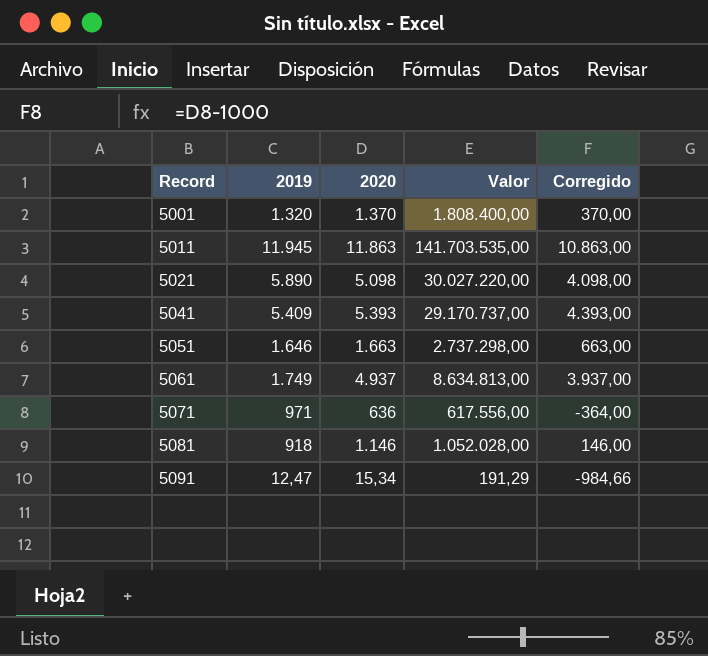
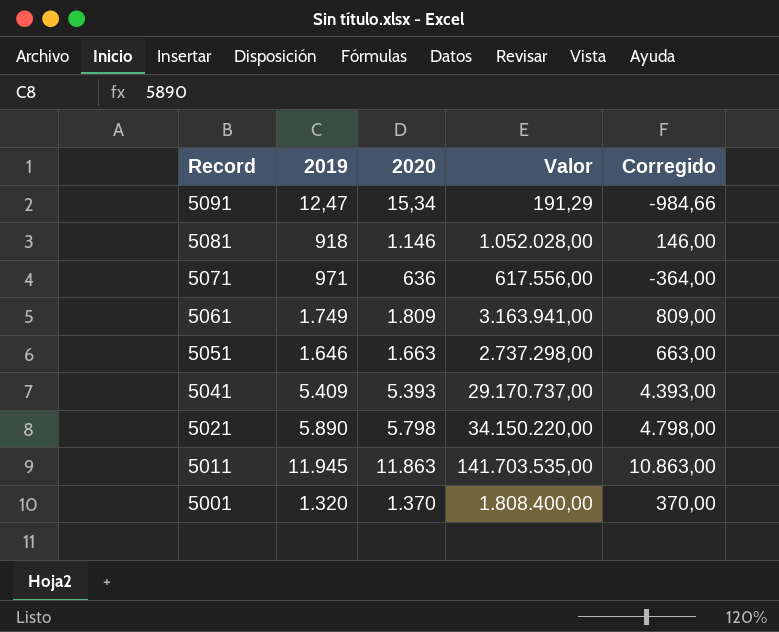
row order: Record ascending -> Record descending
5061 | 2020: 4.937 -> 1.809
5061 | Valor: 8.634.813,00 -> 3.163.941,00
5061 | Corregido: 3.937,00 -> 809,00
5021 | 2020: 5.098 -> 5.798
5021 | Valor: 30.027.220,00 -> 34.150.220,00
5021 | Corregido: 4.098,00 -> 4.798,00

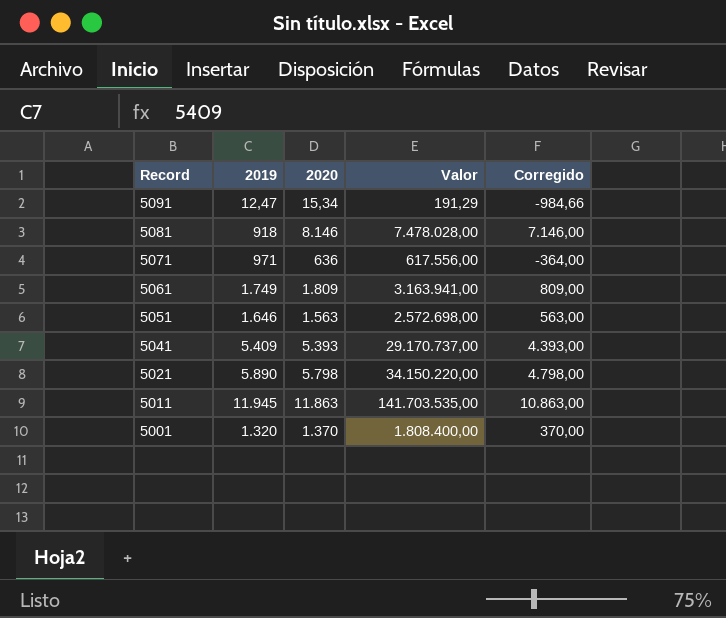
5081 | 2020: 1.146 -> 8.146
5081 | Valor: 1.052.028,00 -> 7.478.028,00
5081 | Corregido: 146,00 -> 7.146,00
5051 | 2020: 1.663 -> 1.563
5051 | Valor: 2.737.298,00 -> 2.572.698,00
5051 | Corregido: 663,00 -> 563,00

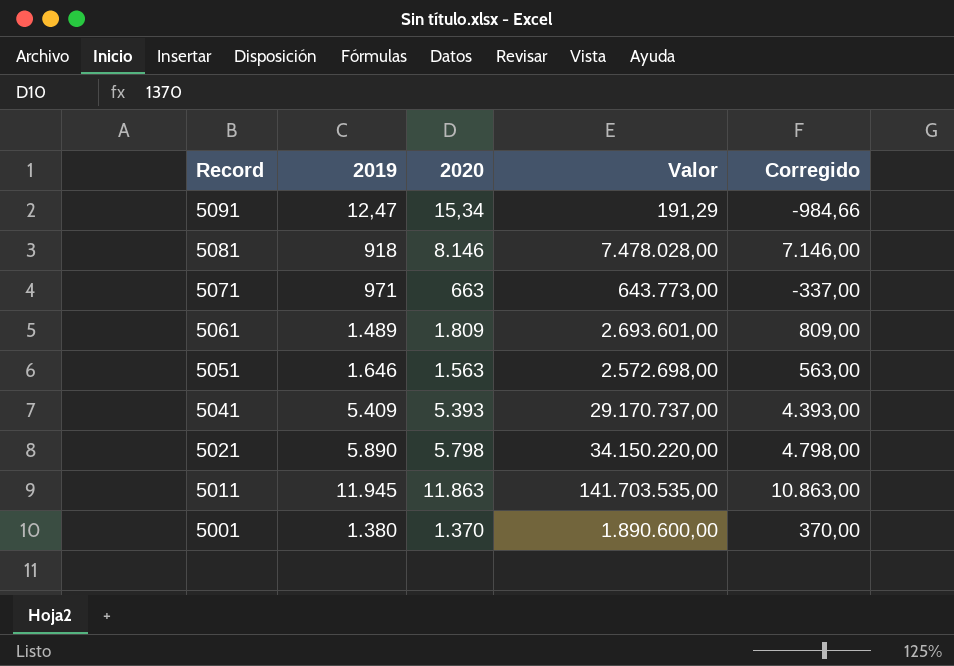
5071 | 2020: 636 -> 663
5071 | Valor: 617.556,00 -> 643.773,00
5071 | Corregido: -364,00 -> -337,00
5061 | 2019: 1.749 -> 1.489
5061 | Valor: 3.163.941,00 -> 2.693.601,00
5001 | 2019: 1.320 -> 1.380
5001 | Valor: 1.808.400,00 -> 1.890.600,00

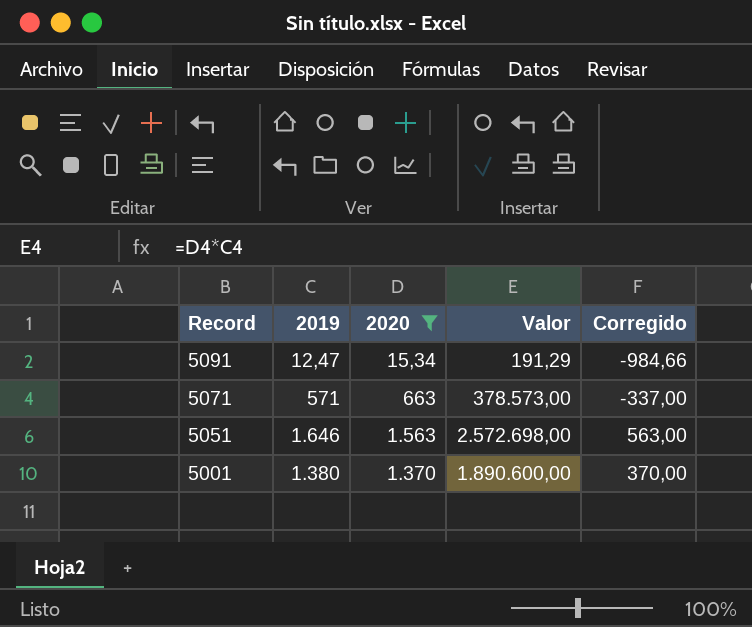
filter: none -> 2020 <= 1.563
5071 | 2019: 971 -> 571
5071 | Valor: 643.773,00 -> 378.573,00

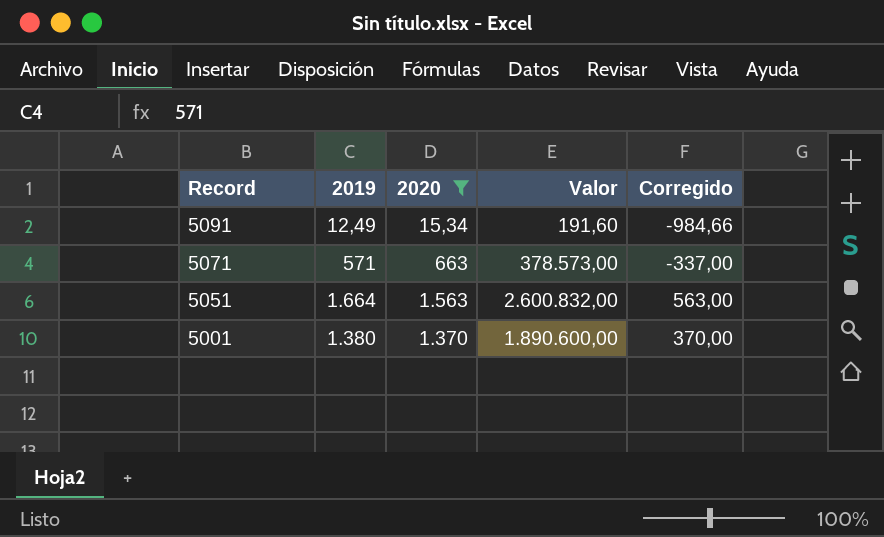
5091 | 2019: 12,47 -> 12,49
5091 | Valor: 191,29 -> 191,60
5051 | 2019: 1.646 -> 1.664
5051 | Valor: 2.572.698,00 -> 2.600.832,00

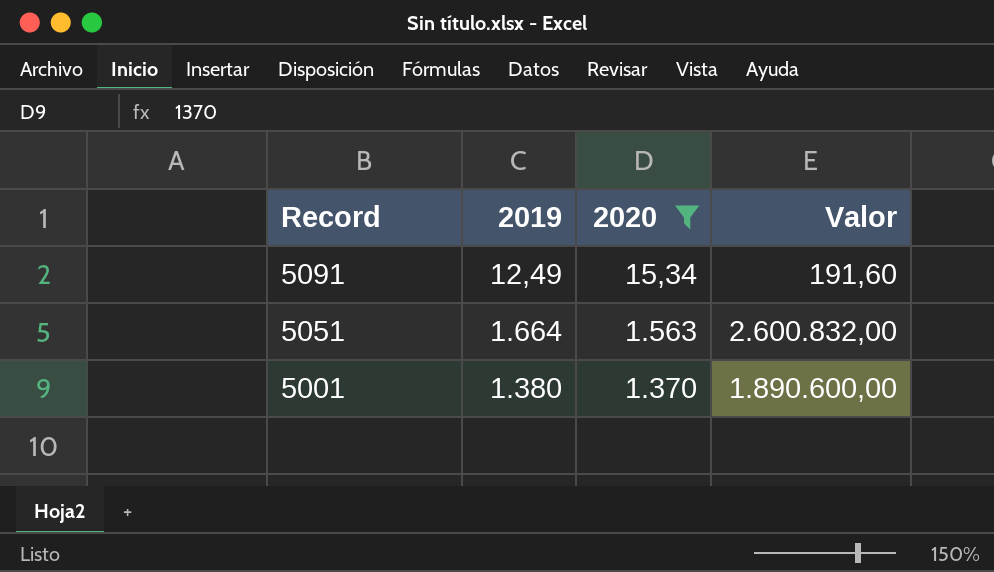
column Corregido | formula: [2020] - 1000 -> none
row 5071: 571 | 663 | 378.573,00 | -337,00 -> none

